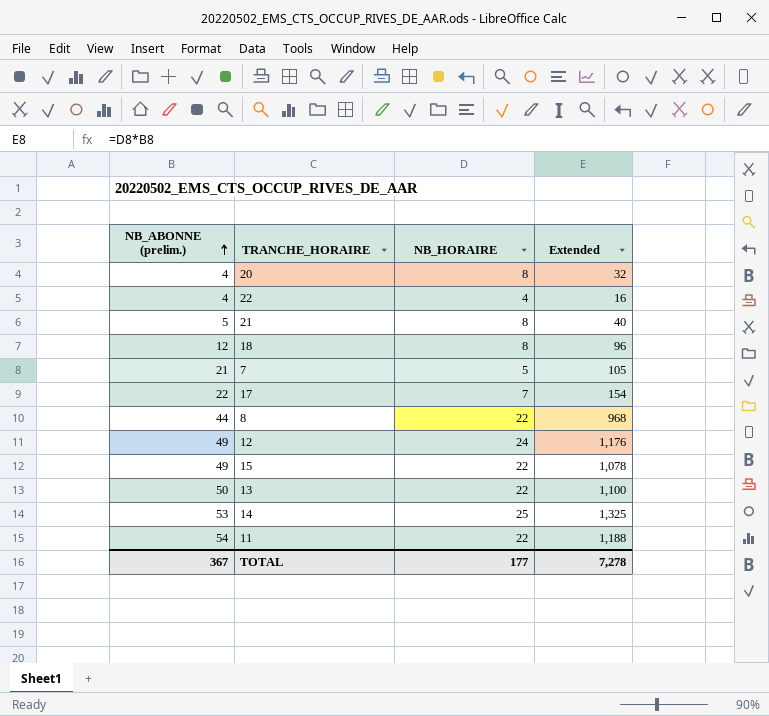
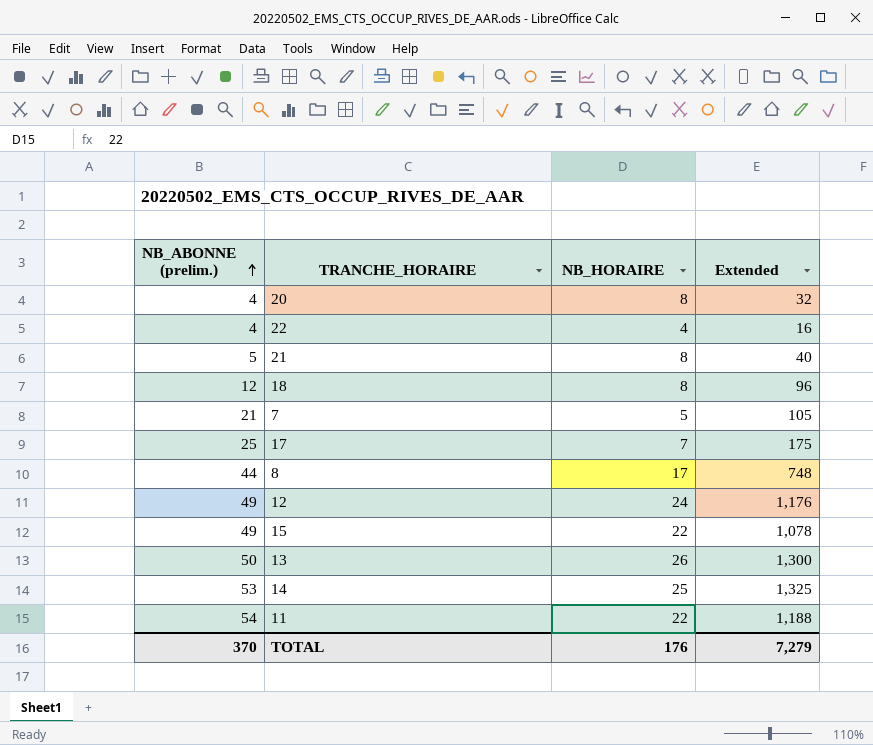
17 | NB_ABONNE (prelim.): 22 -> 25
17 | Extended: 154 -> 175
8 | NB_HORAIRE: 22 -> 17
8 | Extended: 968 -> 748
13 | NB_HORAIRE: 22 -> 26
13 | Extended: 1,100 -> 1,300
TOTAL | NB_ABONNE (prelim.): 367 -> 370
TOTAL | NB_HORAIRE: 177 -> 176
TOTAL | Extended: 7,278 -> 7,279

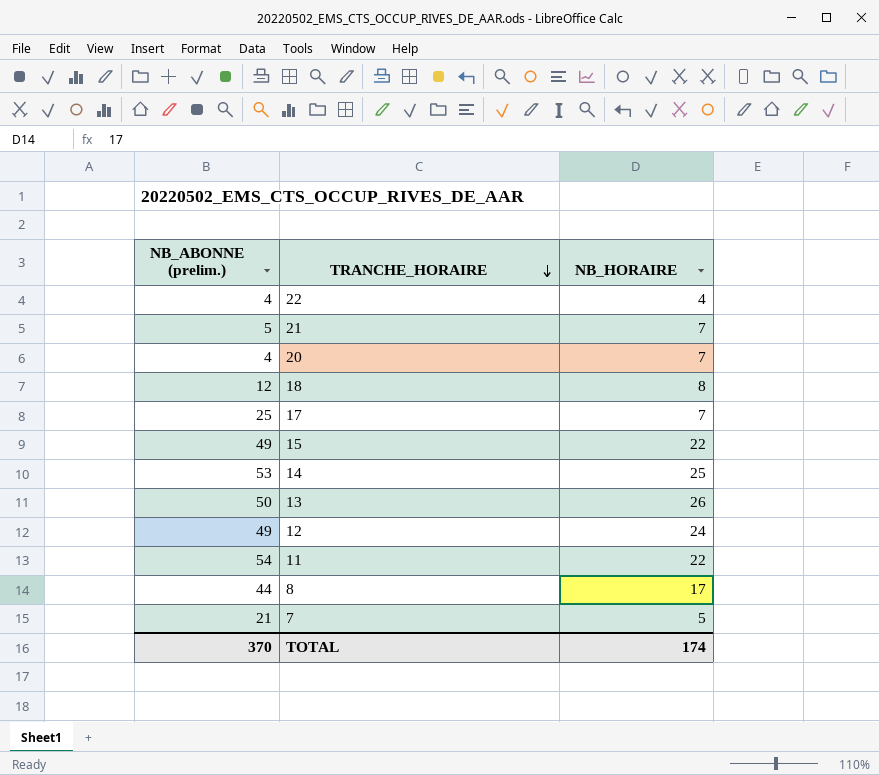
row order: NB_ABONNE (prelim.) ascending -> TRANCHE_HORAIRE descending
column Extended | formula: [NB_ABONNE (prelim.)] * [NB_HORAIRE] -> none
21 | NB_HORAIRE: 8 -> 7
20 | NB_HORAIRE: 8 -> 7
TOTAL | NB_HORAIRE: 176 -> 174

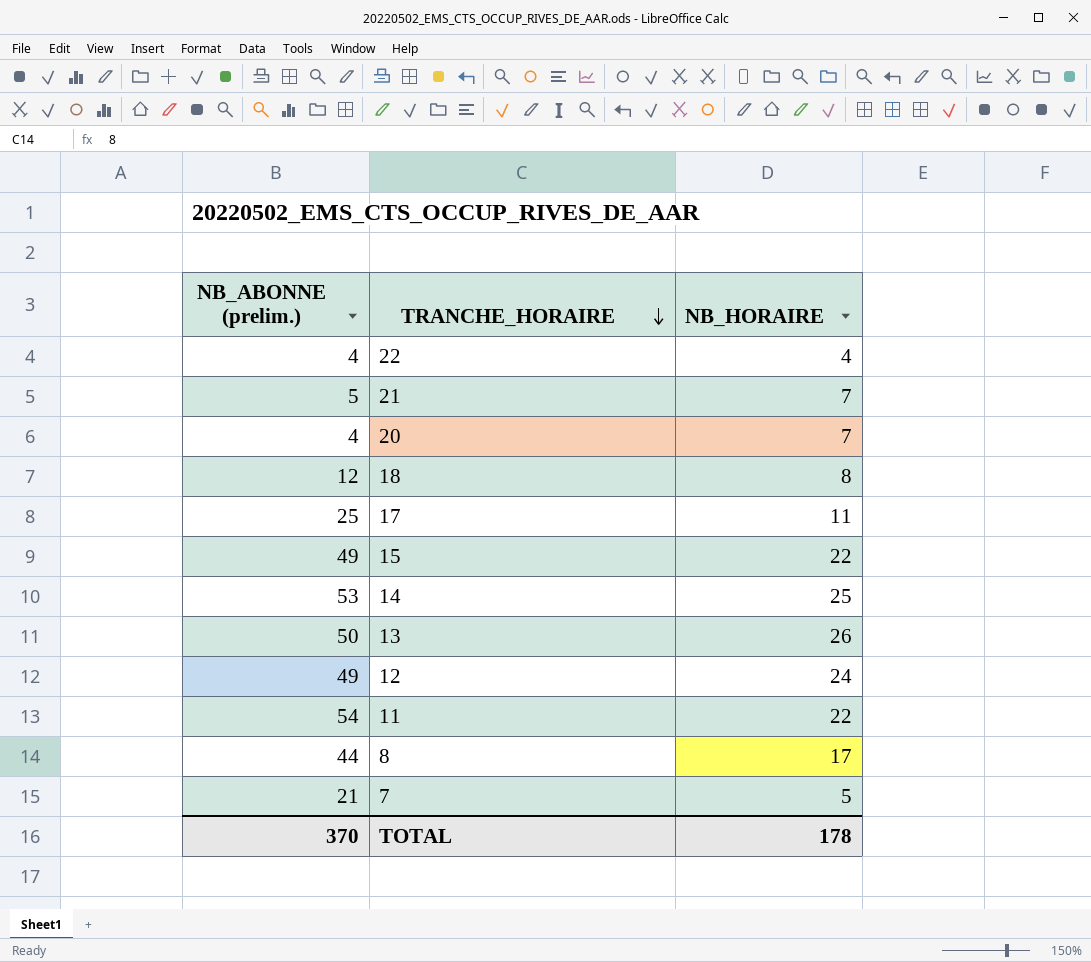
17 | NB_HORAIRE: 7 -> 11
TOTAL | NB_HORAIRE: 174 -> 178

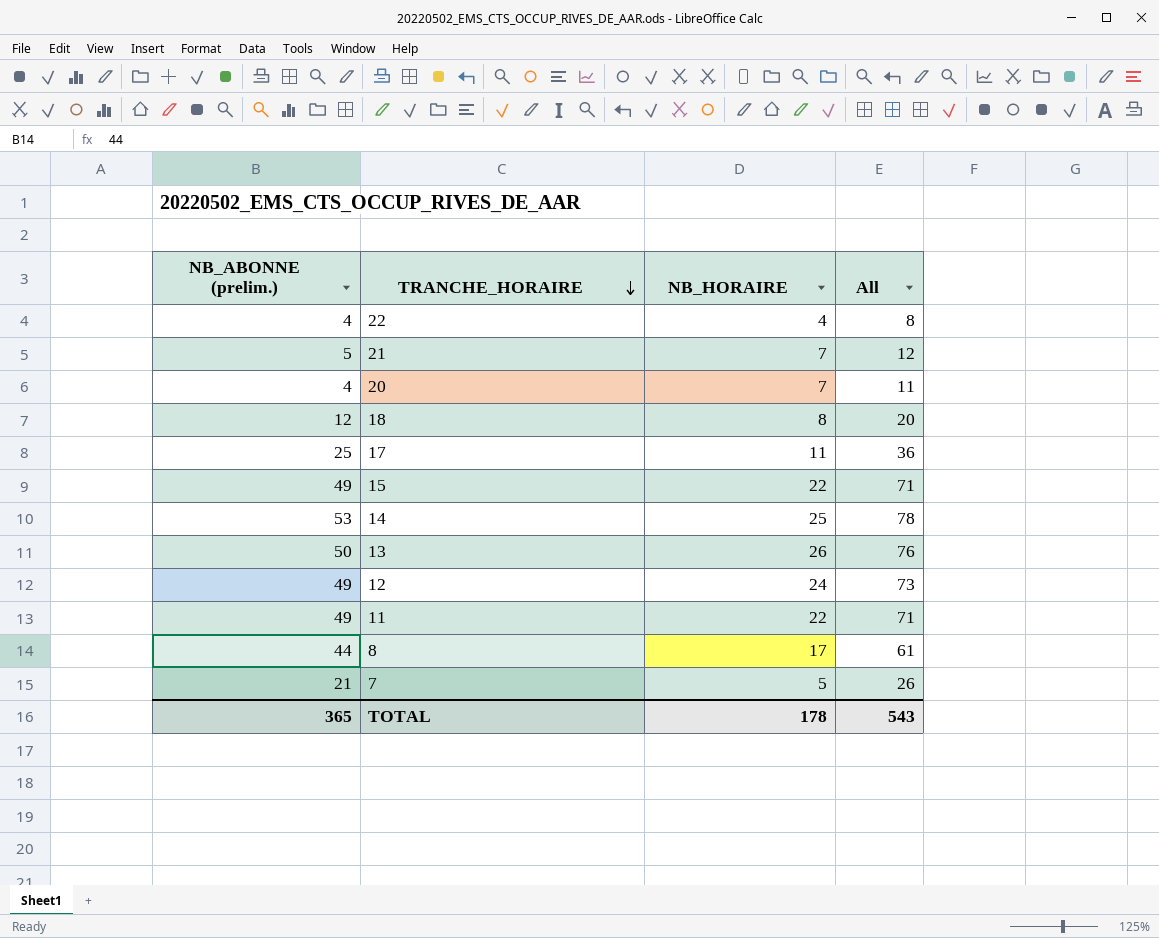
column All | formula: none -> [NB_ABONNE (prelim.)] + [NB_HORAIRE]
11 | NB_ABONNE (prelim.): 54 -> 49
TOTAL | NB_ABONNE (prelim.): 370 -> 365

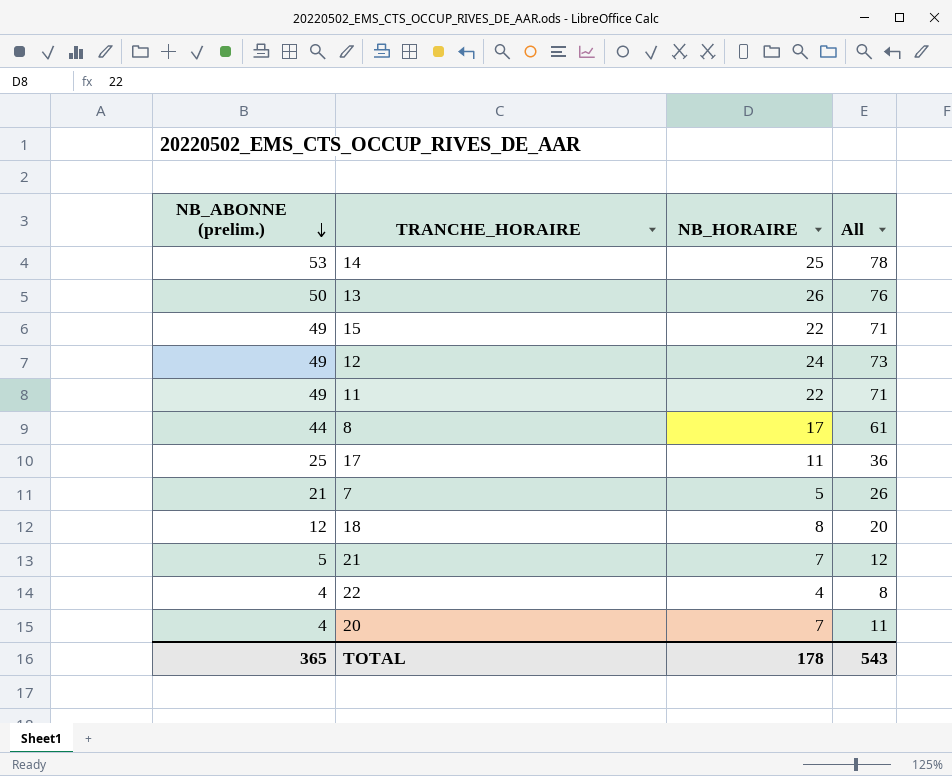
row order: TRANCHE_HORAIRE descending -> NB_ABONNE (prelim.) descending

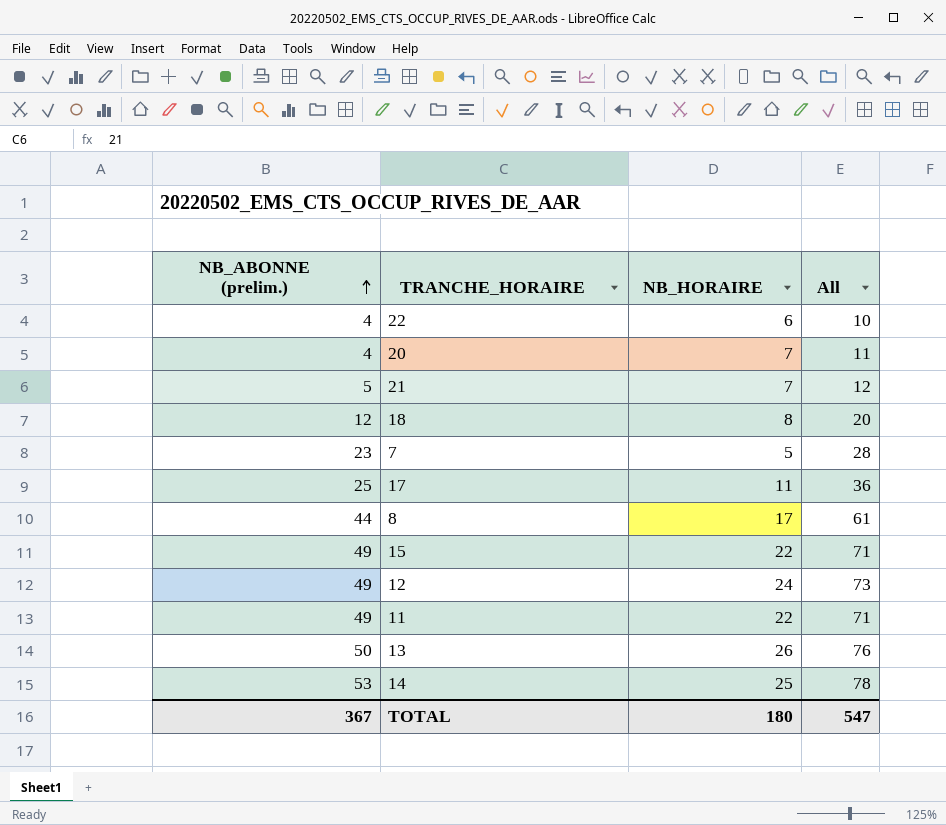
row order: NB_ABONNE (prelim.) descending -> NB_ABONNE (prelim.) ascending
22 | NB_HORAIRE: 4 -> 6
22 | All: 8 -> 10
7 | NB_ABONNE (prelim.): 21 -> 23
7 | All: 26 -> 28
TOTAL | NB_ABONNE (prelim.): 365 -> 367
TOTAL | NB_HORAIRE: 178 -> 180
TOTAL | All: 543 -> 547

